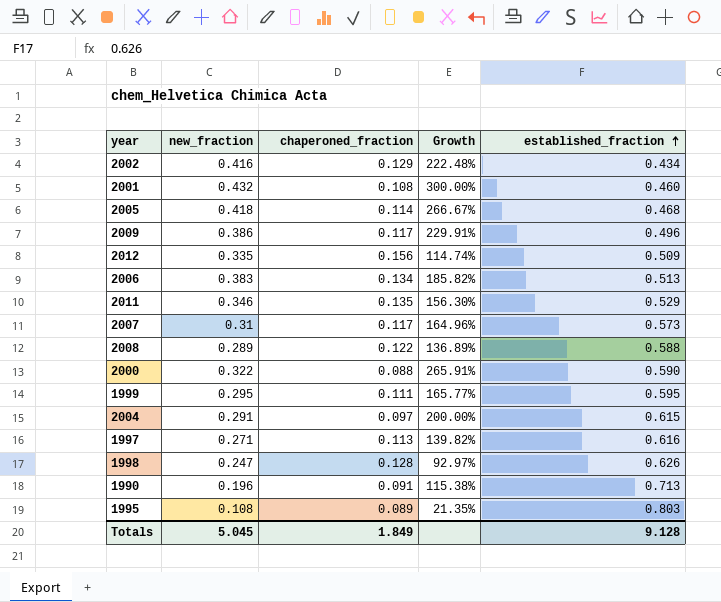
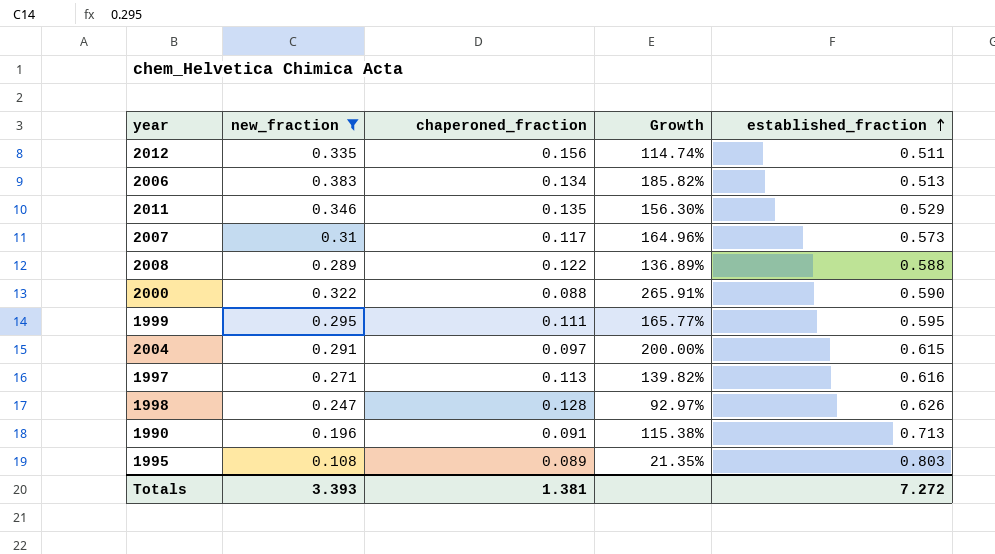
filter: none -> new_fraction <= 0.383
2012 | established_fraction: 0.509 -> 0.511
Totals | new_fraction: 5.045 -> 3.393
Totals | chaperoned_fraction: 1.849 -> 1.381
Totals | established_fraction: 9.128 -> 7.272

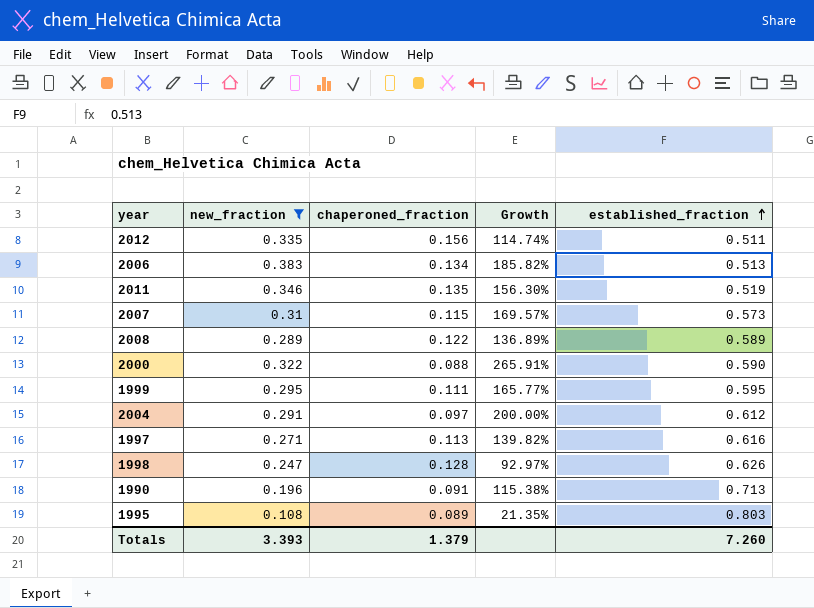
2011 | established_fraction: 0.529 -> 0.519
2007 | chaperoned_fraction: 0.117 -> 0.115
2007 | Growth: 164.96% -> 169.57%
2008 | established_fraction: 0.588 -> 0.589
2004 | established_fraction: 0.615 -> 0.612
Totals | chaperoned_fraction: 1.381 -> 1.379
Totals | established_fraction: 7.272 -> 7.260

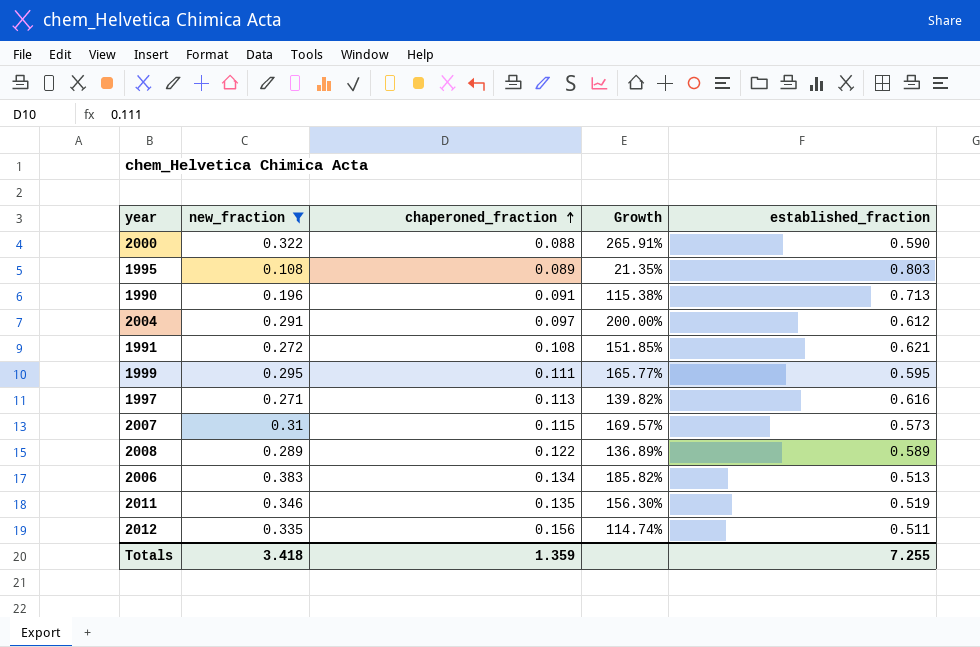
row order: established_fraction ascending -> chaperoned_fraction ascending
row 1998: 0.247 | 0.128 | 92.97% | 0.626 -> none
row 1991: none -> 0.272 | 0.108 | 151.85% | 0.621
Totals | new_fraction: 3.393 -> 3.418
Totals | chaperoned_fraction: 1.379 -> 1.359
Totals | established_fraction: 7.260 -> 7.255

